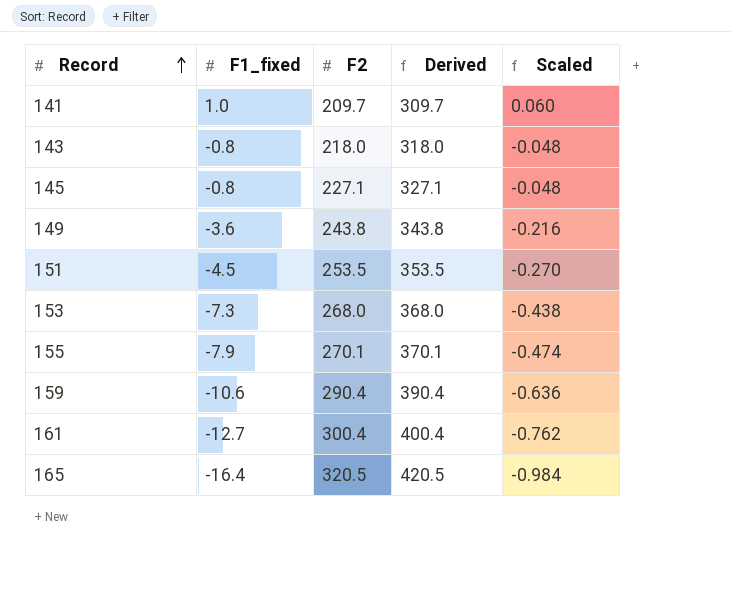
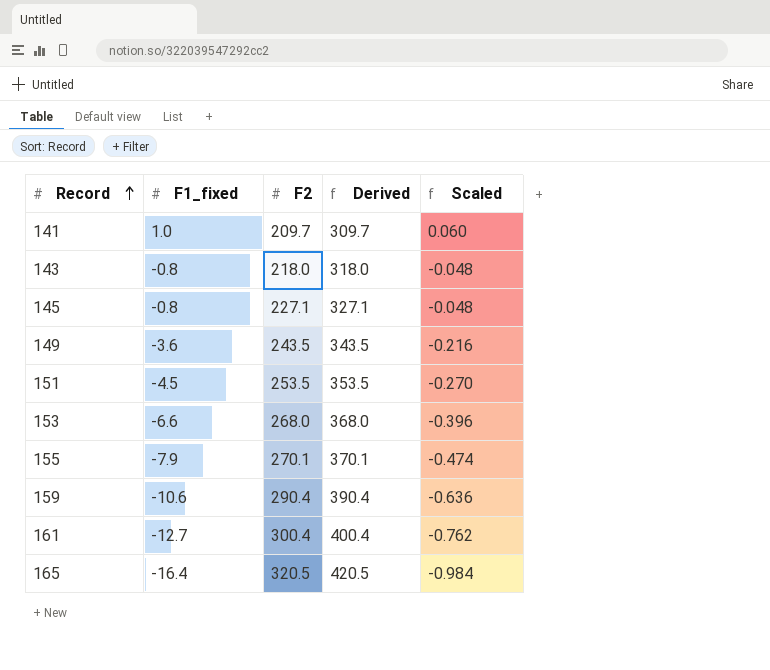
149 | F2: 243.8 -> 243.5
149 | Derived: 343.8 -> 343.5
153 | F1_fixed: -7.3 -> -6.6
153 | Scaled: -0.438 -> -0.396

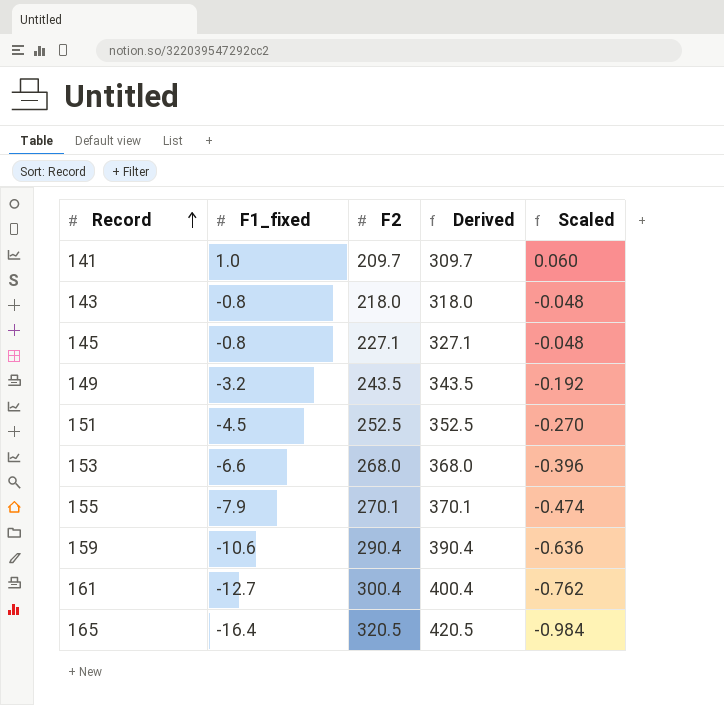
149 | F1_fixed: -3.6 -> -3.2
149 | Scaled: -0.216 -> -0.192
151 | F2: 253.5 -> 252.5
151 | Derived: 353.5 -> 352.5

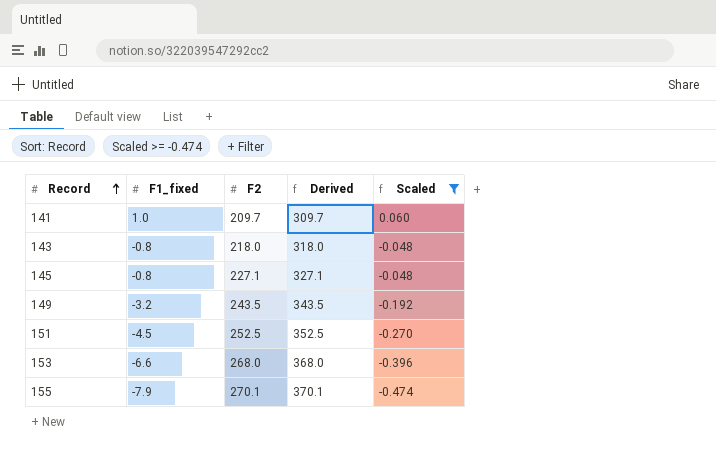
filter: none -> Scaled >= -0.474

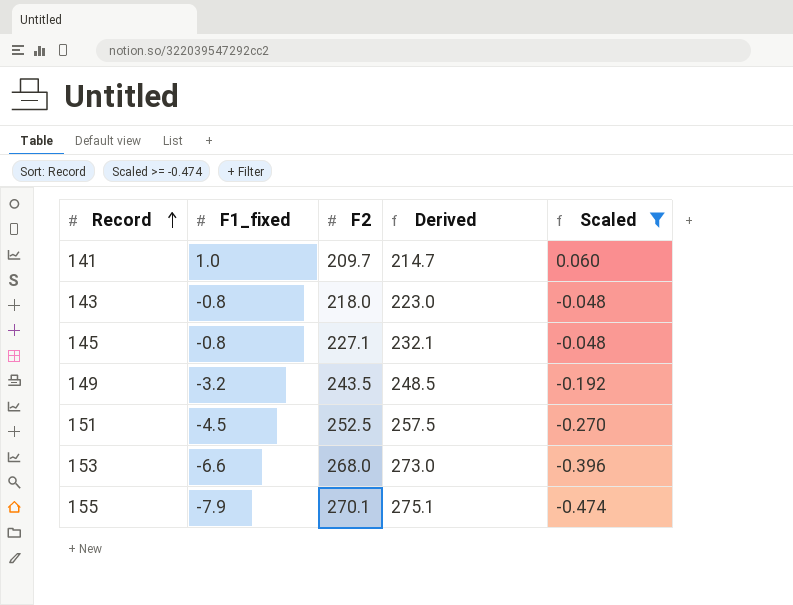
column Derived | formula: [F2] + 100 -> [F2] + 5

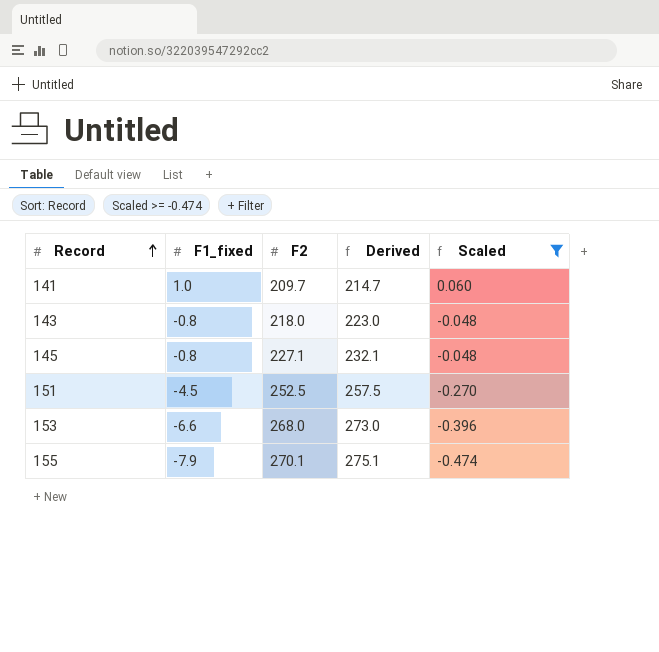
row 149: -3.2 | 243.5 | 248.5 | -0.192 -> none

